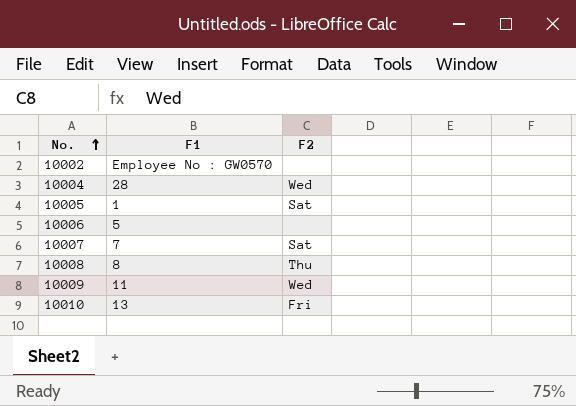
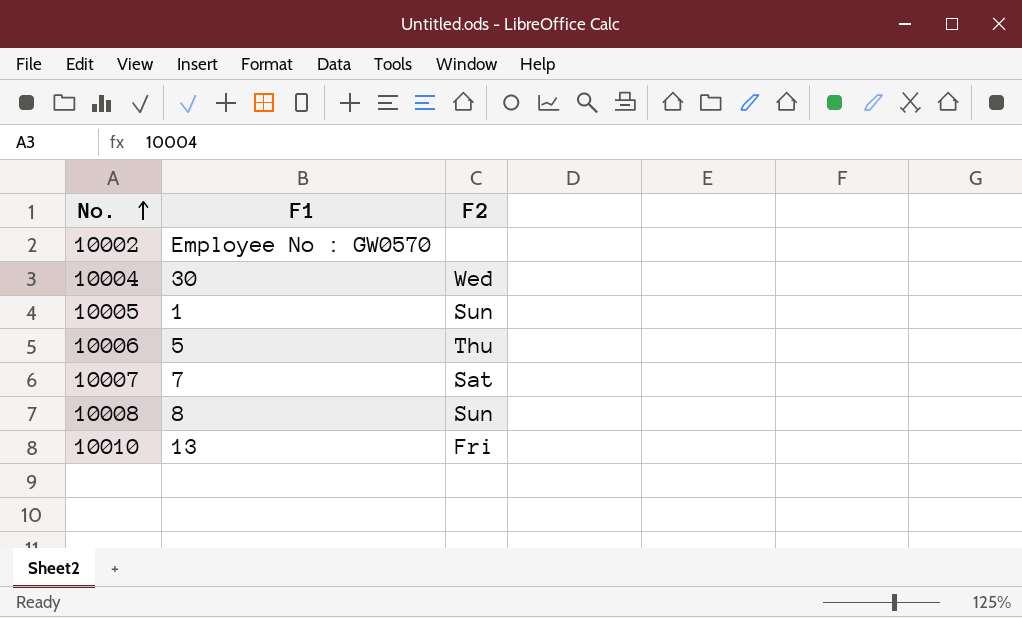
row 10009: 11 | Wed -> none
10004 | F1: 28 -> 30
10005 | F2: Sat -> Sun
10006 | F2: none -> Thu
10008 | F2: Thu -> Sun

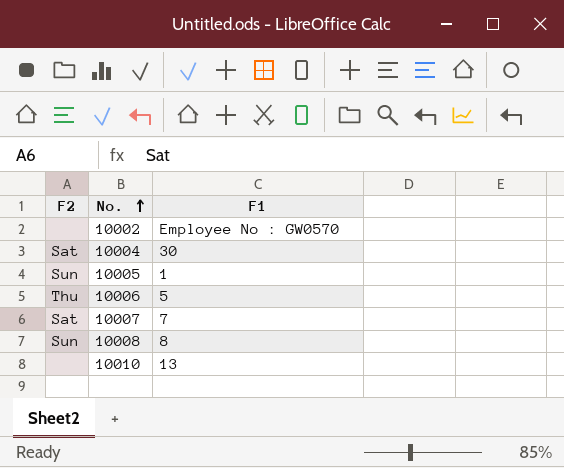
column F2 | position: 3 -> 1
10004 | F2: Wed -> Sat
10010 | F2: Fri -> none

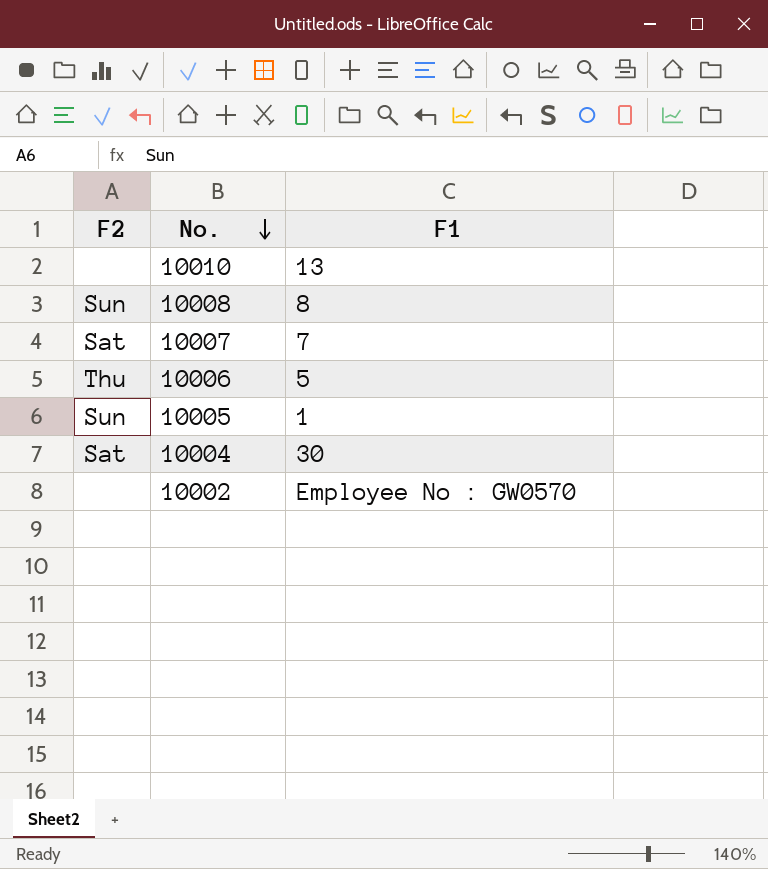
row order: No. ascending -> No. descending

